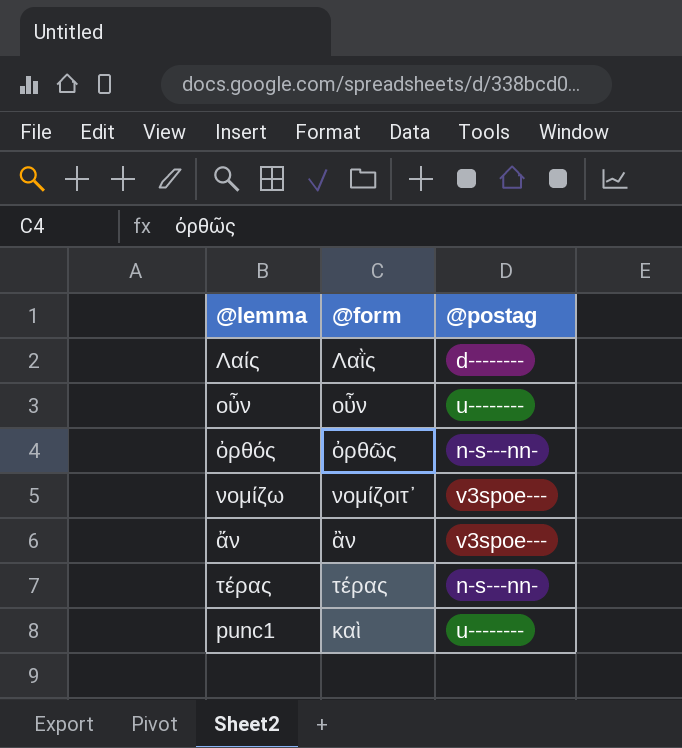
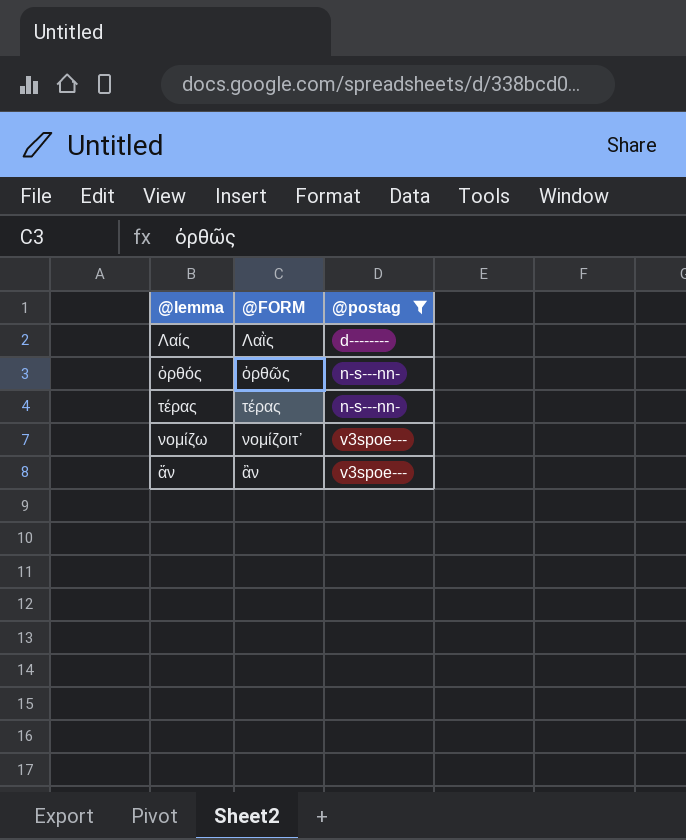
filter: none -> @postag != u--------
row order: none -> @postag ascending
column name: @form -> @FORM

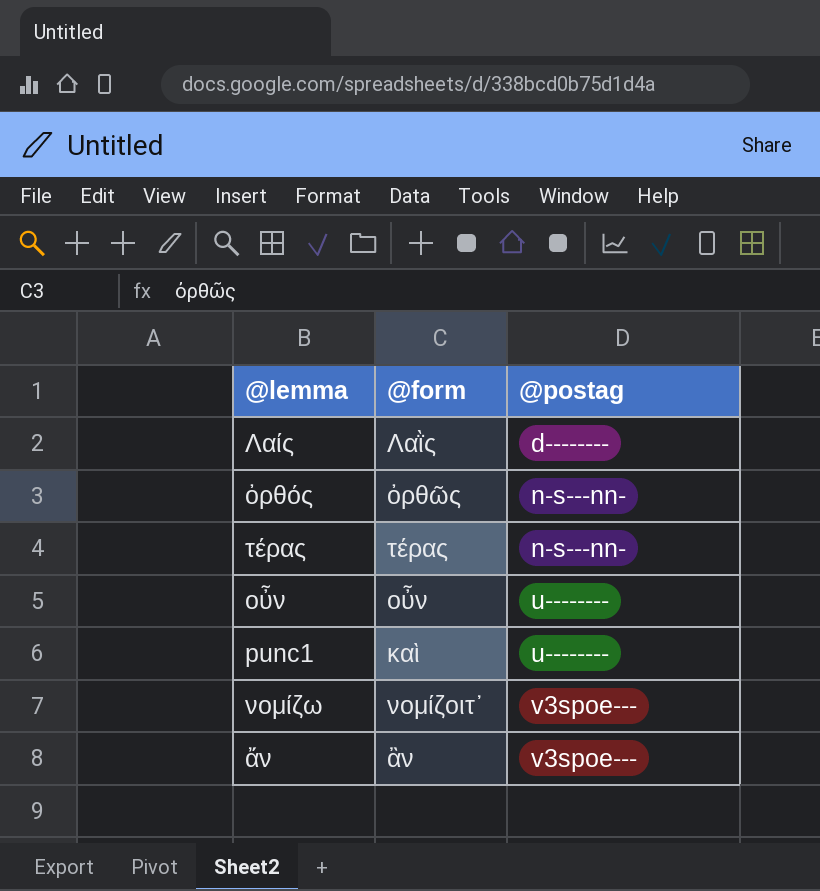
filter: @postag != u-------- -> none
column name: @FORM -> @form

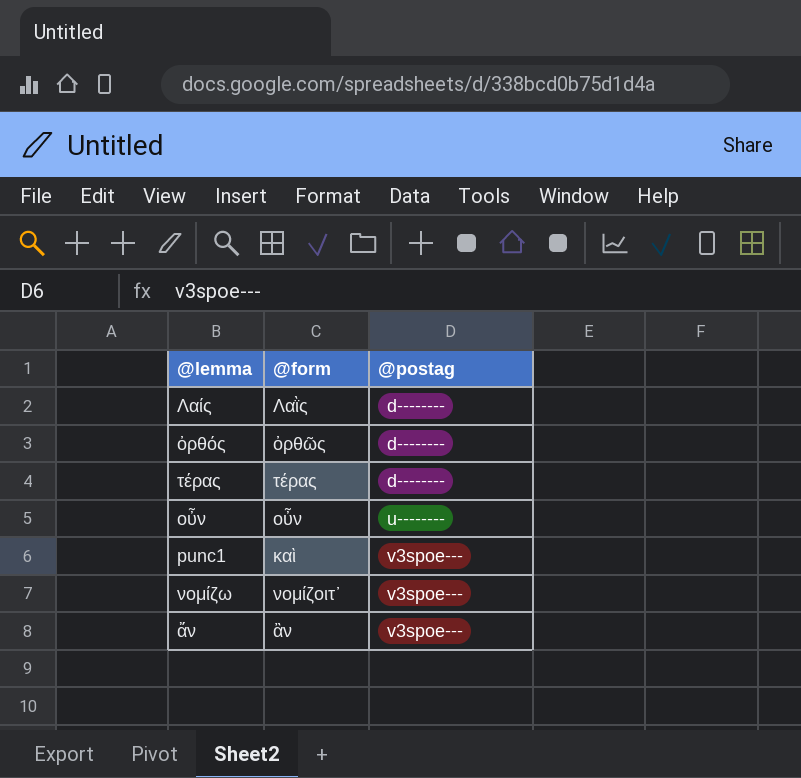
ὀρθός | @postag: n-s---nn- -> d--------
τέρας | @postag: n-s---nn- -> d--------
punc1 | @postag: u-------- -> v3spoe---

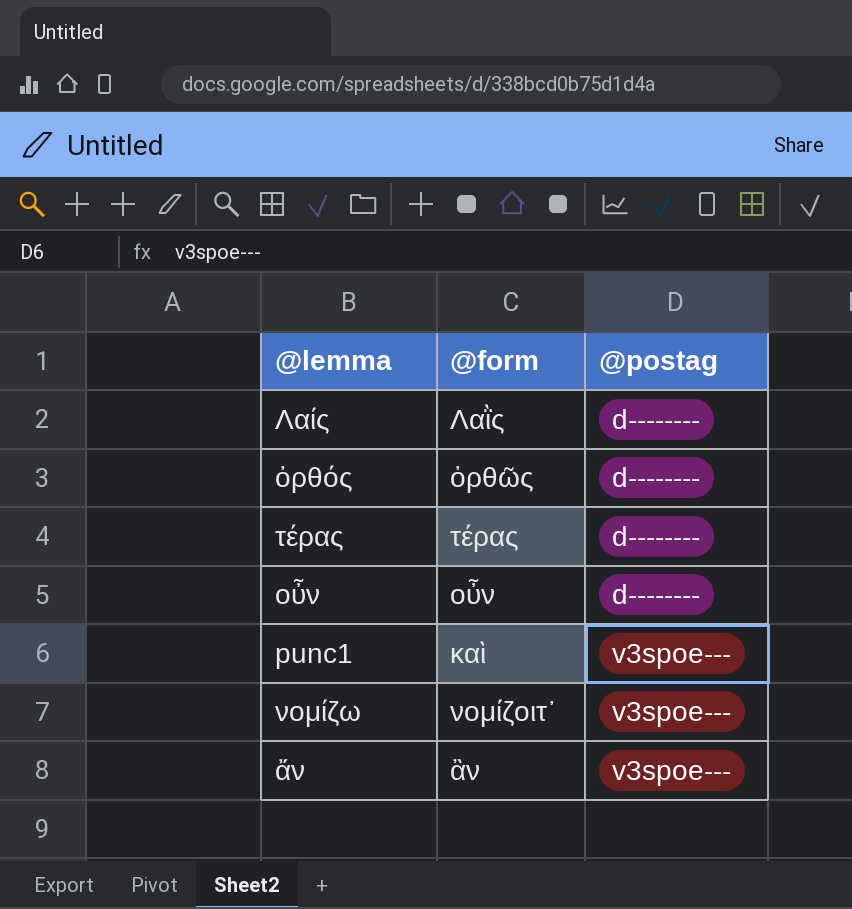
οὖν | @postag: u-------- -> d--------

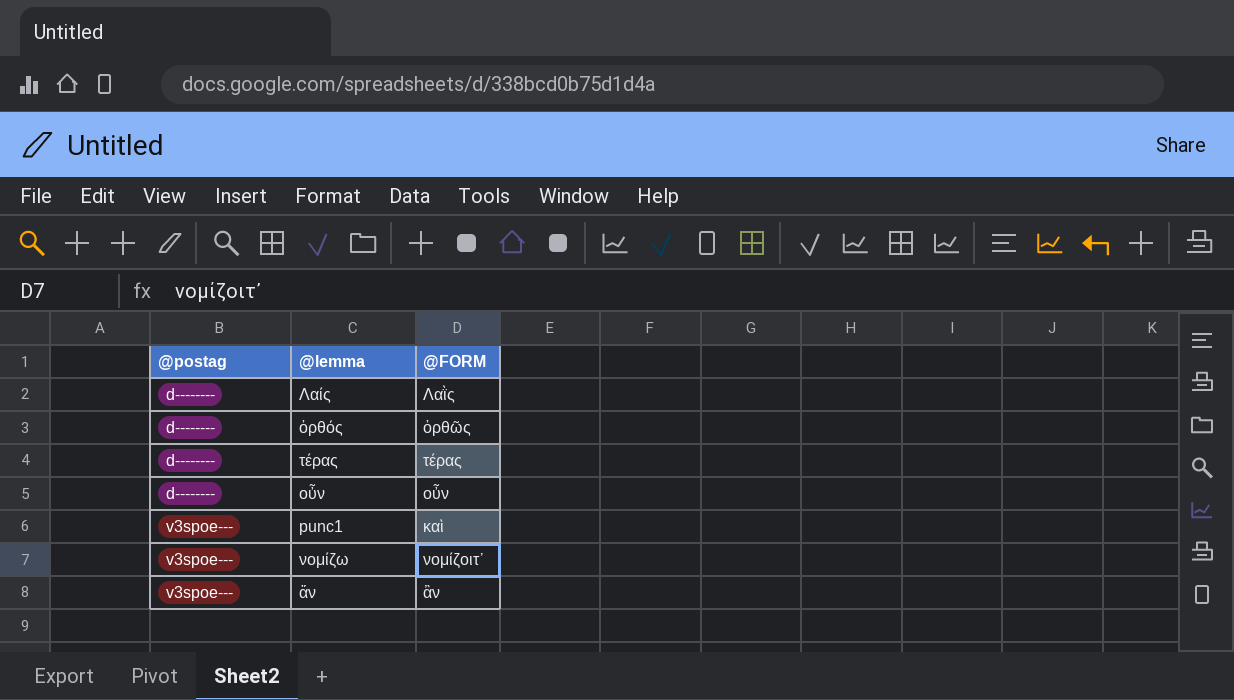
column @postag | position: 3 -> 1
column name: @form -> @FORM

